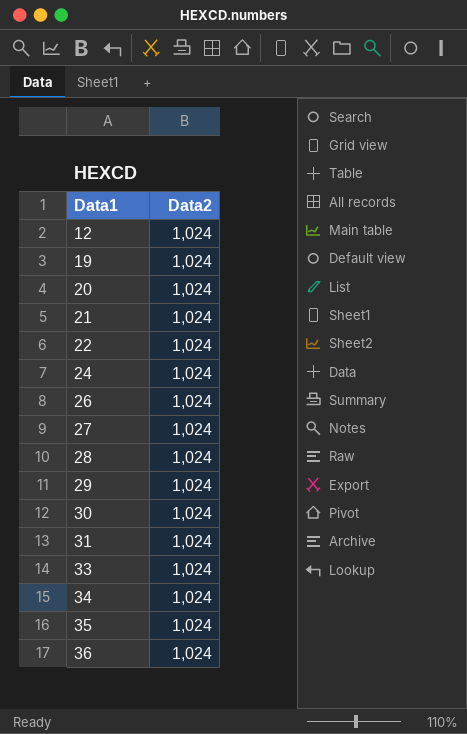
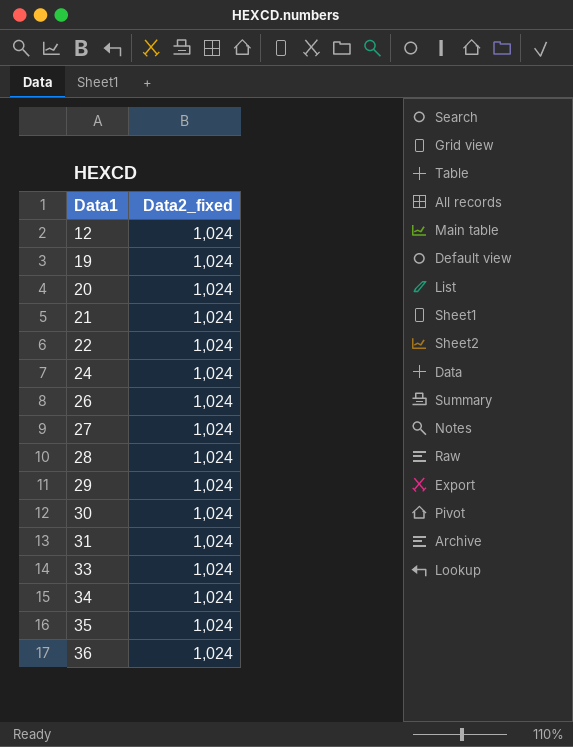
column name: Data2 -> Data2_fixed

